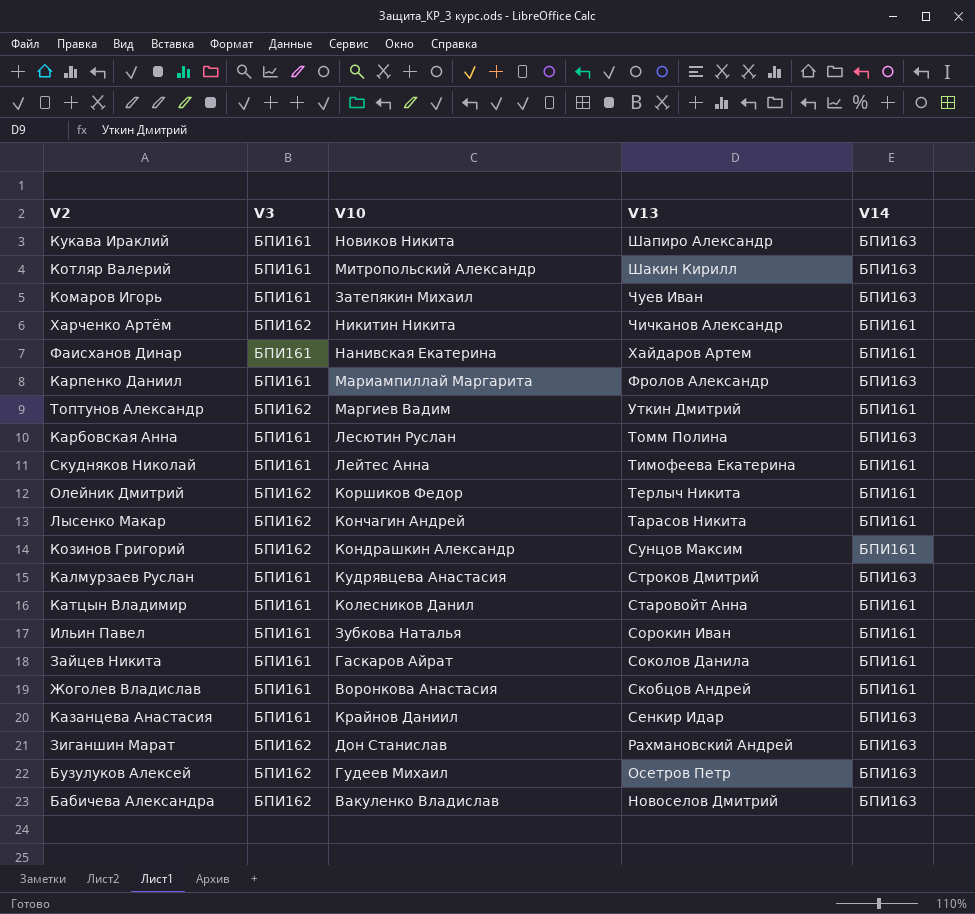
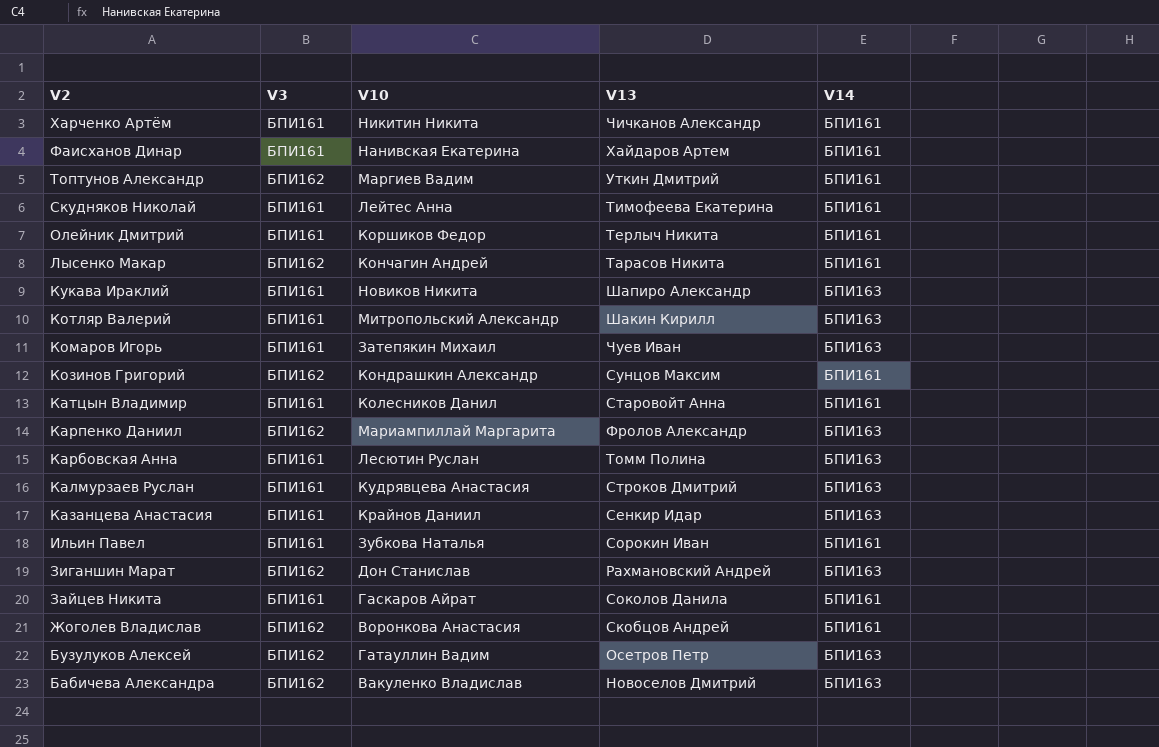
row order: V13 descending -> V2 descending
Харченко Артём | V3: БПИ162 -> БПИ161
Олейник Дмитрий | V3: БПИ162 -> БПИ161
Карпенко Даниил | V3: БПИ161 -> БПИ162
Жоголев Владислав | V3: БПИ161 -> БПИ162
Бузулуков Алексей | V10: Гудеев Михаил -> Гатауллин Вадим

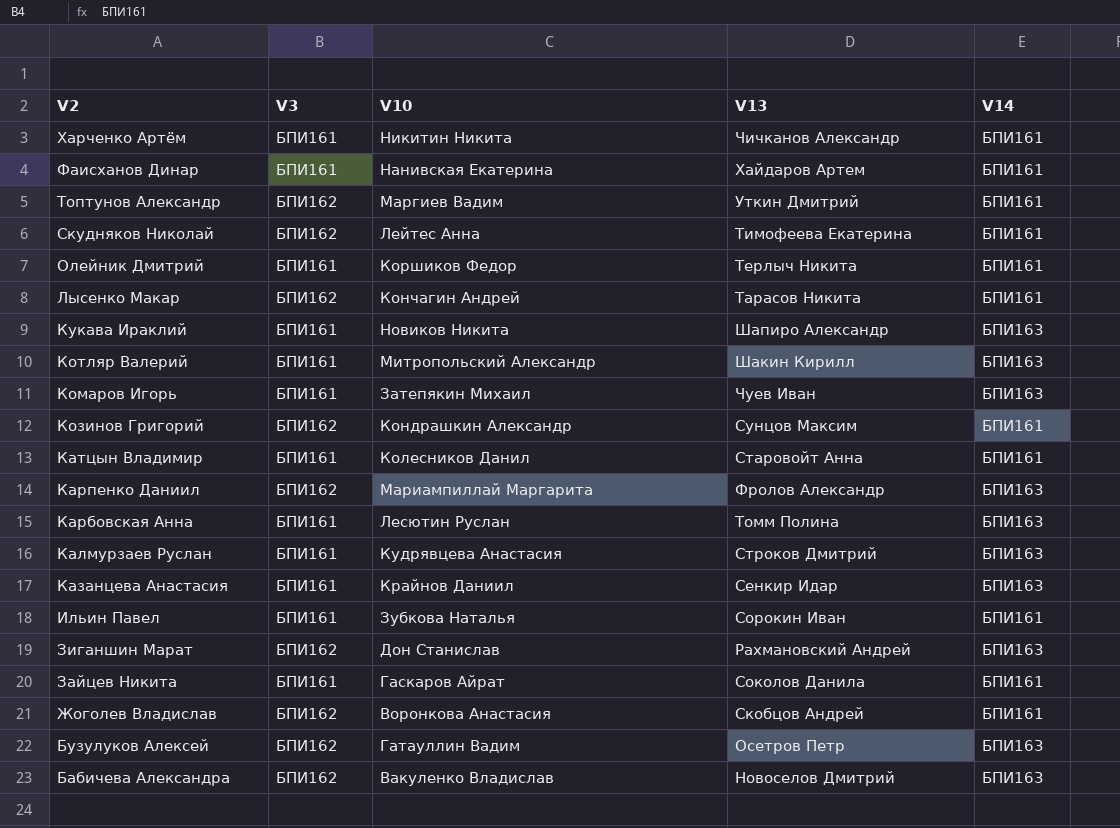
Скудняков Николай | V3: БПИ161 -> БПИ162

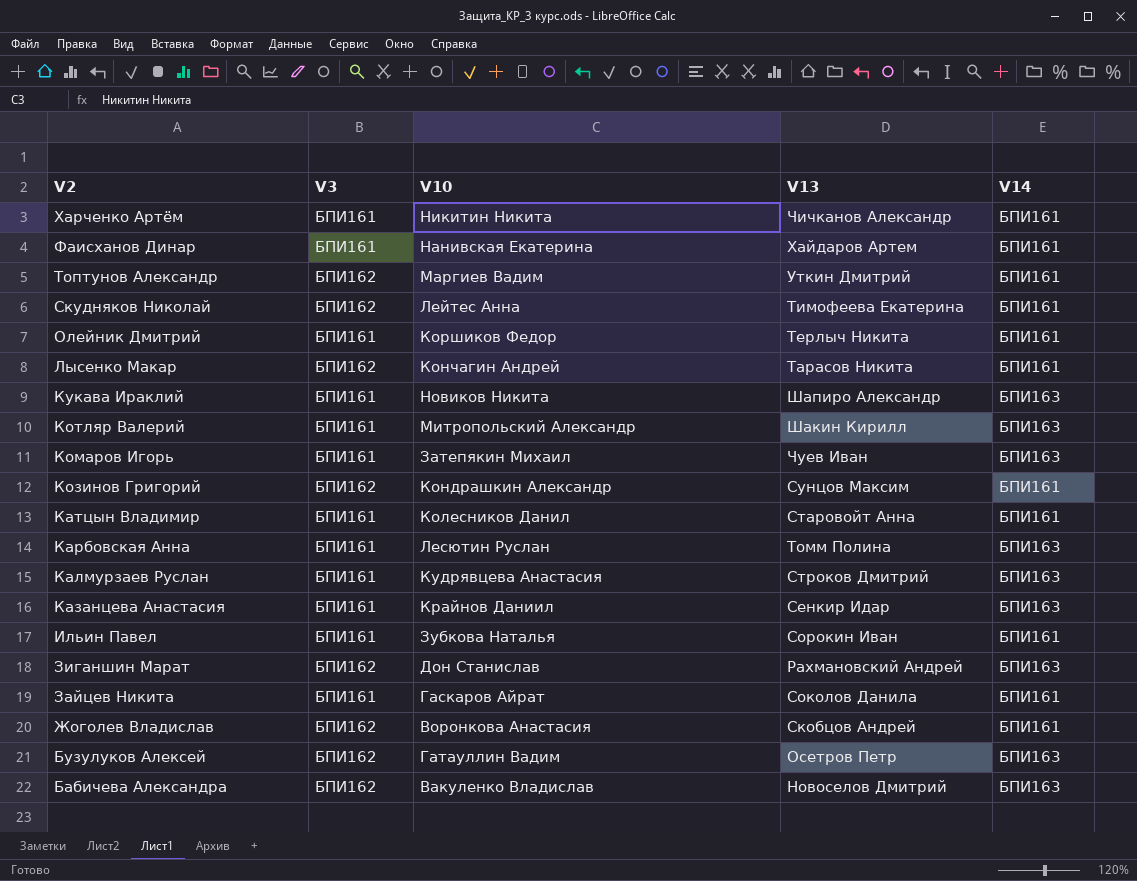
row Карпенко Даниил: БПИ162 | Мариампиллай Маргарита | Фролов Александр | БПИ163 -> none

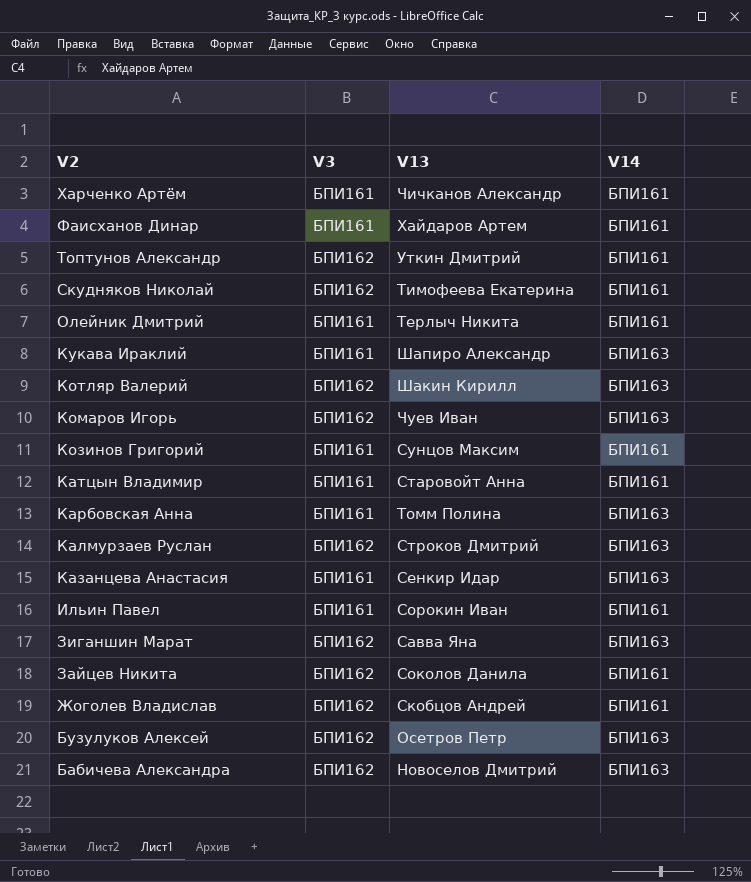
column V10 | position: 3 -> none
row Лысенко Макар: БПИ162 | Кончагин Андрей | Тарасов Никита | БПИ161 -> none
Котляр Валерий | V3: БПИ161 -> БПИ162
Комаров Игорь | V3: БПИ161 -> БПИ162
Козинов Григорий | V3: БПИ162 -> БПИ161
Калмурзаев Руслан | V3: БПИ161 -> БПИ162
Зиганшин Марат | V13: Рахмановский Андрей -> Савва Яна
Зайцев Никита | V3: БПИ161 -> БПИ162

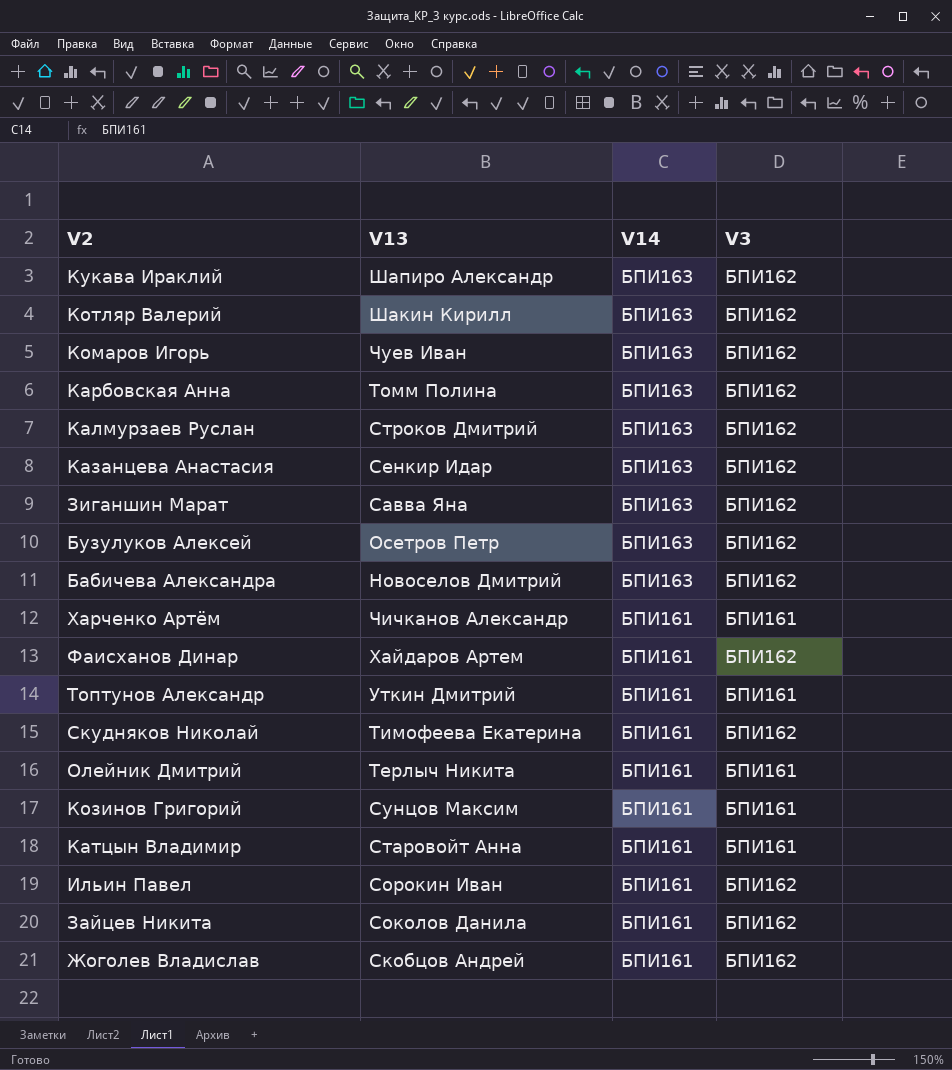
row order: V2 descending -> V14 descending
column V3 | position: 2 -> 4
Кукава Ираклий | V3: БПИ161 -> БПИ162
Карбовская Анна | V3: БПИ161 -> БПИ162
Казанцева Анастасия | V3: БПИ161 -> БПИ162
Фаисханов Динар | V3: БПИ161 -> БПИ162
Топтунов Александр | V3: БПИ162 -> БПИ161
Ильин Павел | V3: БПИ161 -> БПИ162

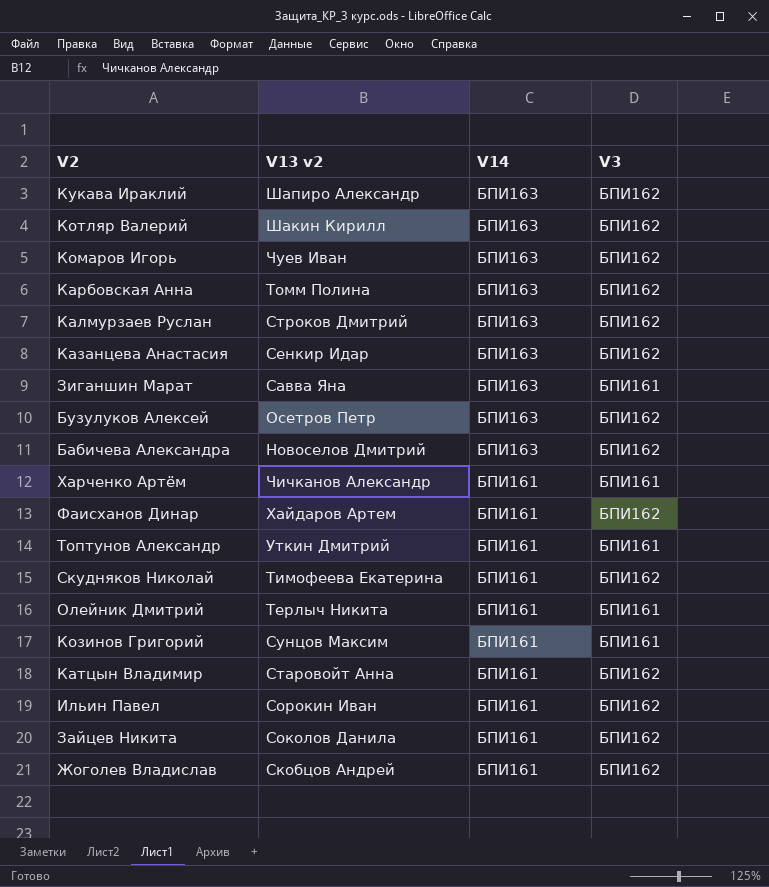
column name: V13 -> V13 v2
Зиганшин Марат | V3: БПИ162 -> БПИ161
Катцын Владимир | V3: БПИ161 -> БПИ162

